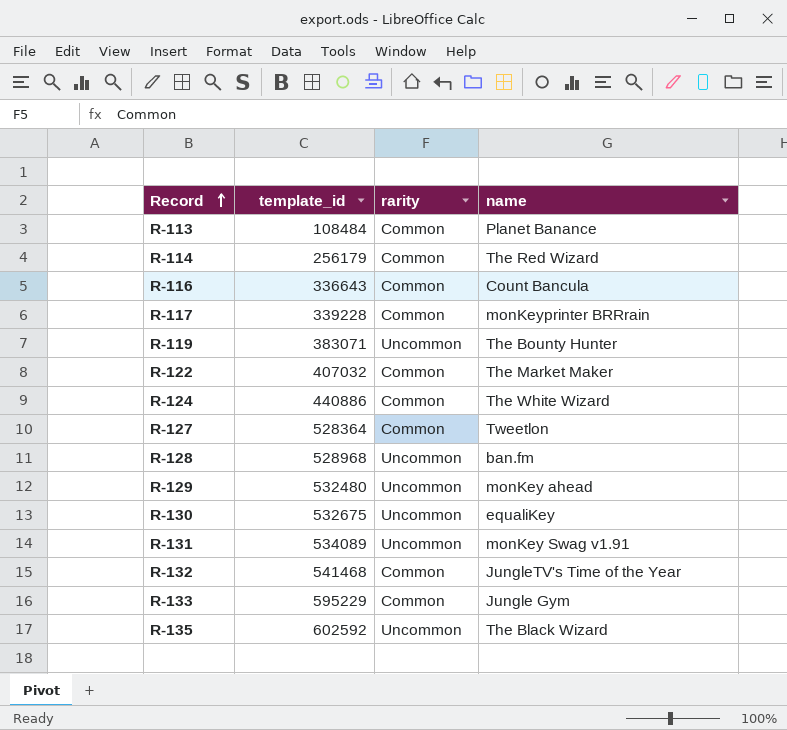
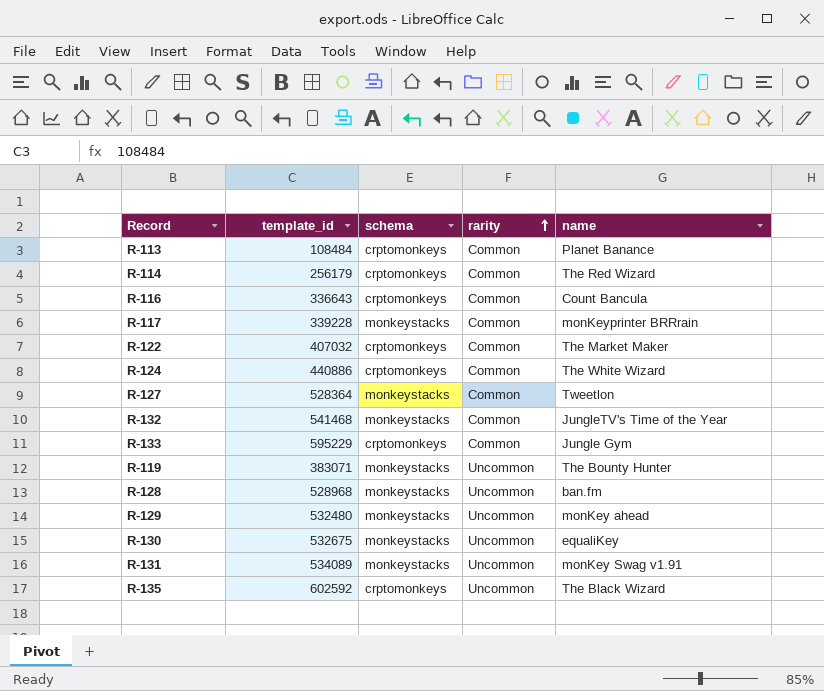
row order: Record ascending -> rarity ascending
column schema | position: none -> 3

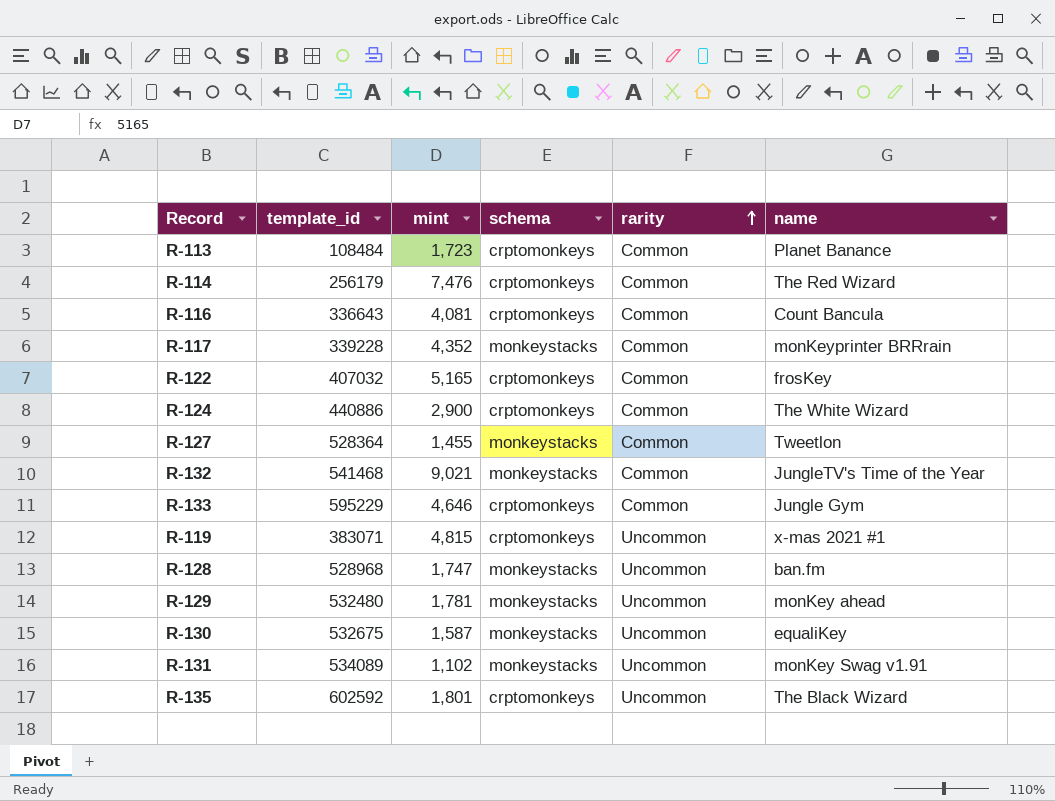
column mint | position: none -> 3
R-122 | name: The Market Maker -> frosKey
R-119 | schema: monkeystacks -> crptomonkeys
R-119 | name: The Bounty Hunter -> x-mas 2021 #1

